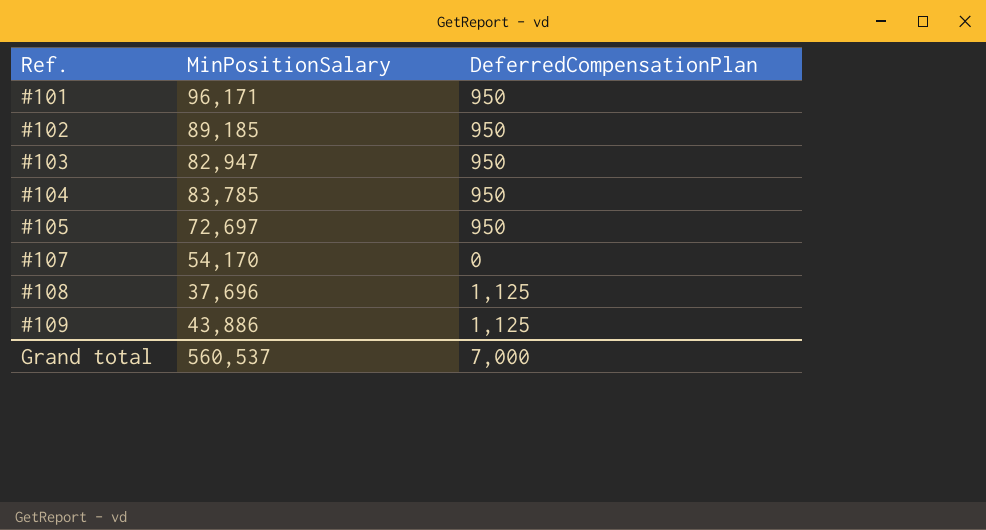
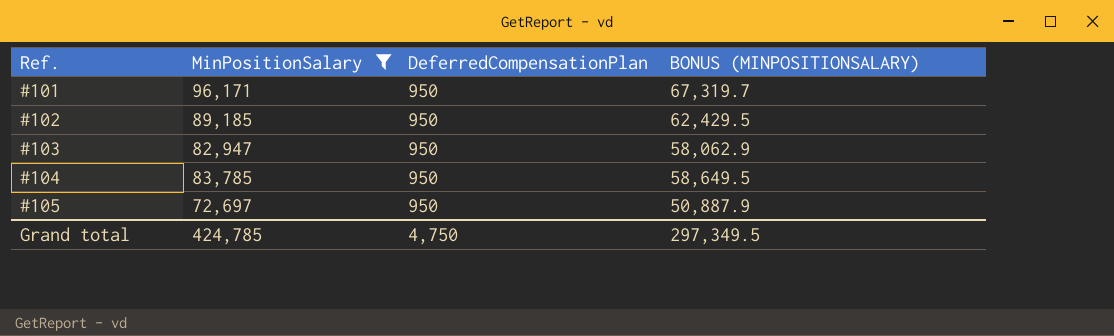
filter: none -> MinPositionSalary >= 72,697
column BONUS (MINPOSITIONSALARY) | formula: none -> [MinPositionSalary] * 0.7
Grand total | MinPositionSalary: 560,537 -> 424,785
Grand total | DeferredCompensationPlan: 7,000 -> 4,750

